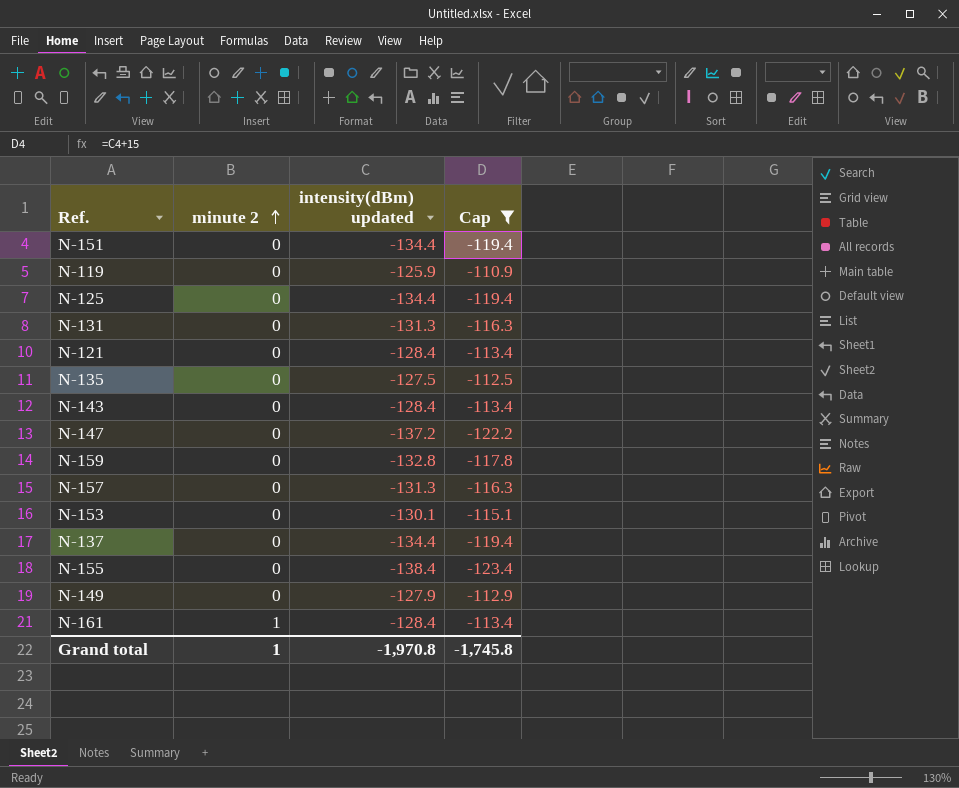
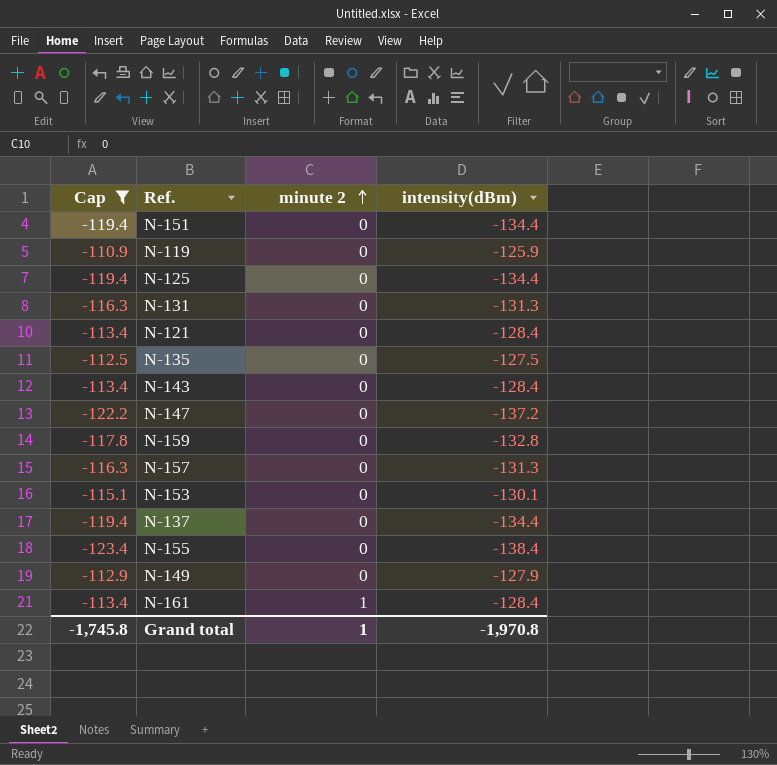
column Cap | position: 4 -> 1
column name: intensity(dBm) updated -> intensity(dBm)

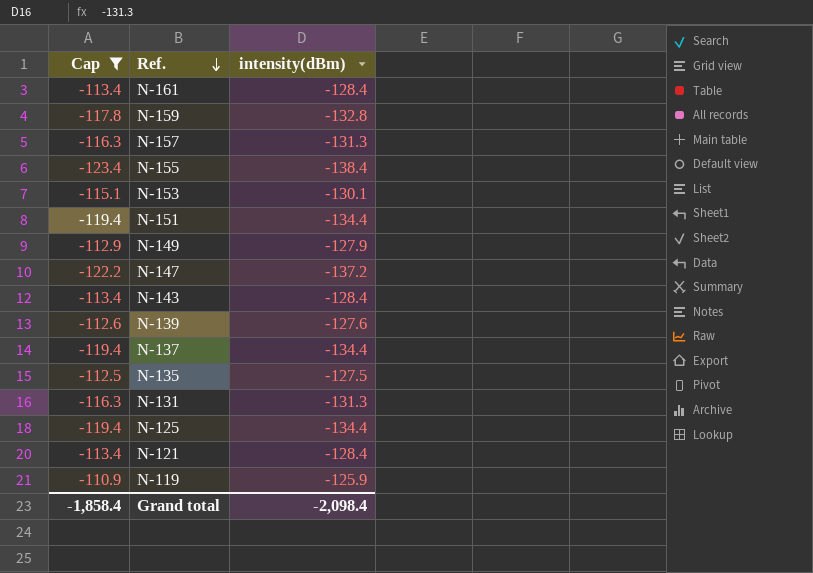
row order: minute 2 ascending -> Ref. descending
column minute 2 | position: 3 -> none
row N-139: none -> -112.6 | -127.6
Grand total | Cap: -1,745.8 -> -1,858.4
Grand total | intensity(dBm): -1,970.8 -> -2,098.4

